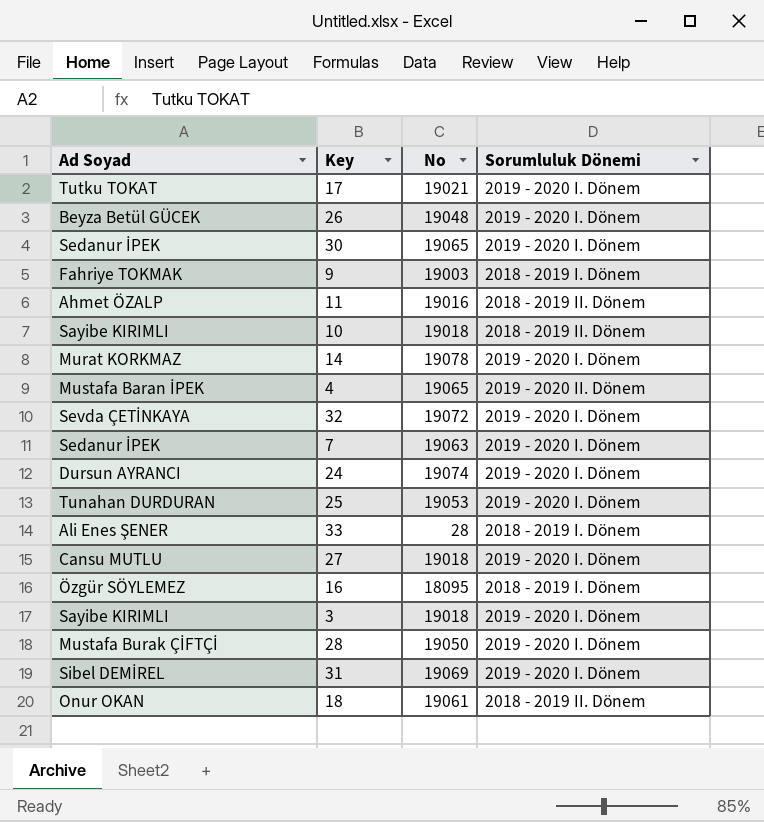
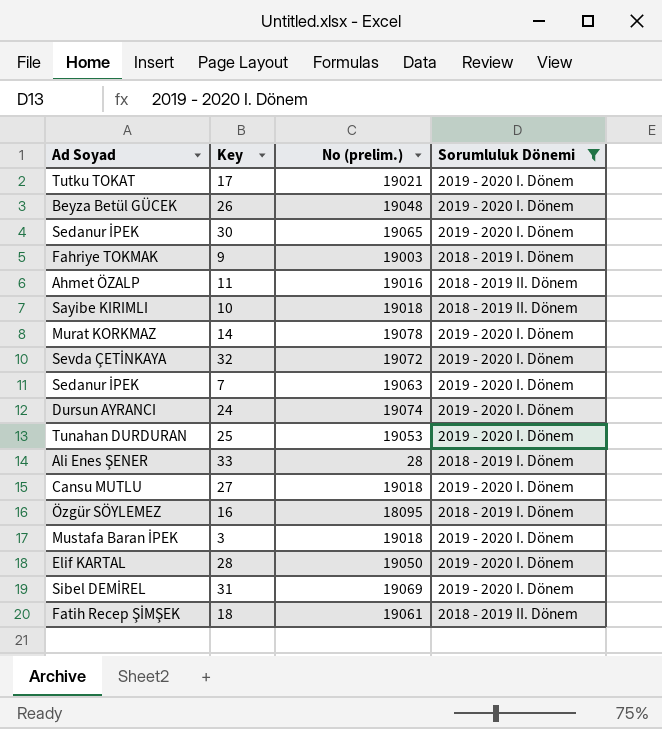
filter: none -> Sorumluluk Dönemi != 2019 - 2020 II. Dönem
column name: No -> No (prelim.)
3 | Ad Soyad: Sayibe KIRIMLI -> Mustafa Baran İPEK
28 | Ad Soyad: Mustafa Burak ÇİFTÇİ -> Elif KARTAL
18 | Ad Soyad: Onur OKAN -> Fatih Recep ŞİMŞEK

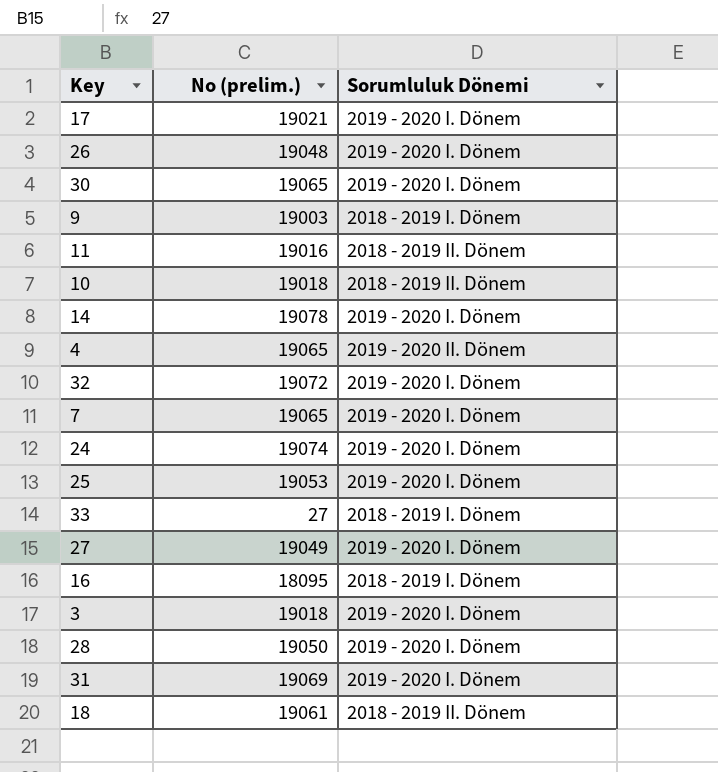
filter: Sorumluluk Dönemi != 2019 - 2020 II. Dönem -> none
column Ad Soyad | position: 1 -> none
7 | No (prelim.): 19063 -> 19065
33 | No (prelim.): 28 -> 27
27 | No (prelim.): 19018 -> 19049

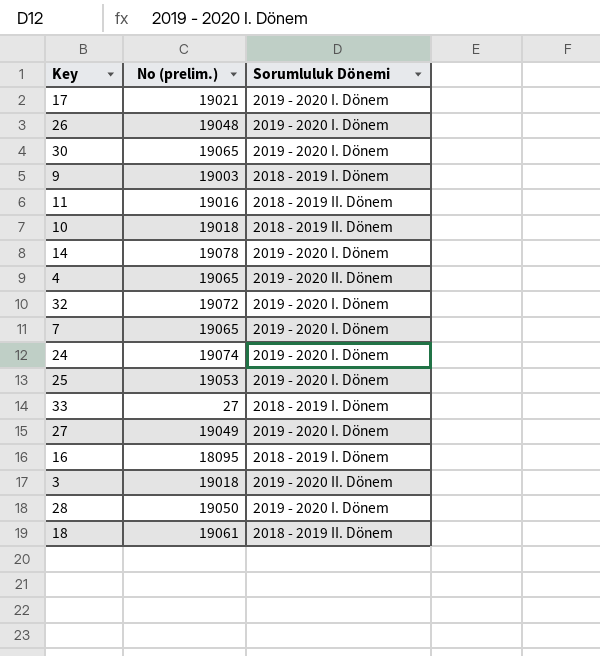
row 31: 19069 | 2019 - 2020 I. Dönem -> none
3 | Sorumluluk Dönemi: 2019 - 2020 I. Dönem -> 2019 - 2020 II. Dönem

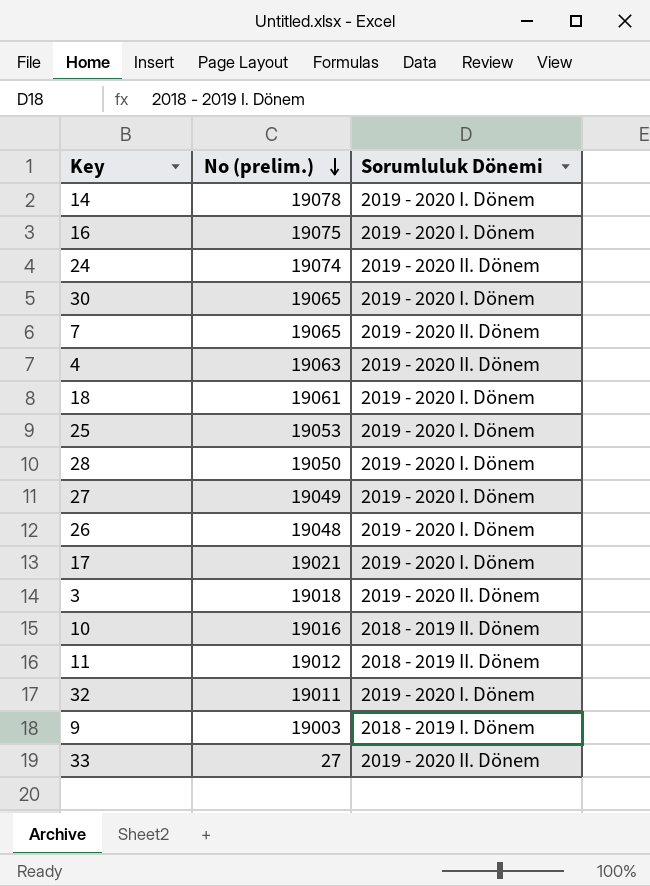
row order: none -> No (prelim.) descending
16 | No (prelim.): 18095 -> 19075
16 | Sorumluluk Dönemi: 2018 - 2019 I. Dönem -> 2019 - 2020 I. Dönem
24 | Sorumluluk Dönemi: 2019 - 2020 I. Dönem -> 2019 - 2020 II. Dönem
7 | Sorumluluk Dönemi: 2019 - 2020 I. Dönem -> 2019 - 2020 II. Dönem
4 | No (prelim.): 19065 -> 19063
18 | Sorumluluk Dönemi: 2018 - 2019 II. Dönem -> 2019 - 2020 I. Dönem
10 | No (prelim.): 19018 -> 19016
11 | No (prelim.): 19016 -> 19012
32 | No (prelim.): 19072 -> 19011
33 | Sorumluluk Dönemi: 2018 - 2019 I. Dönem -> 2019 - 2020 II. Dönem

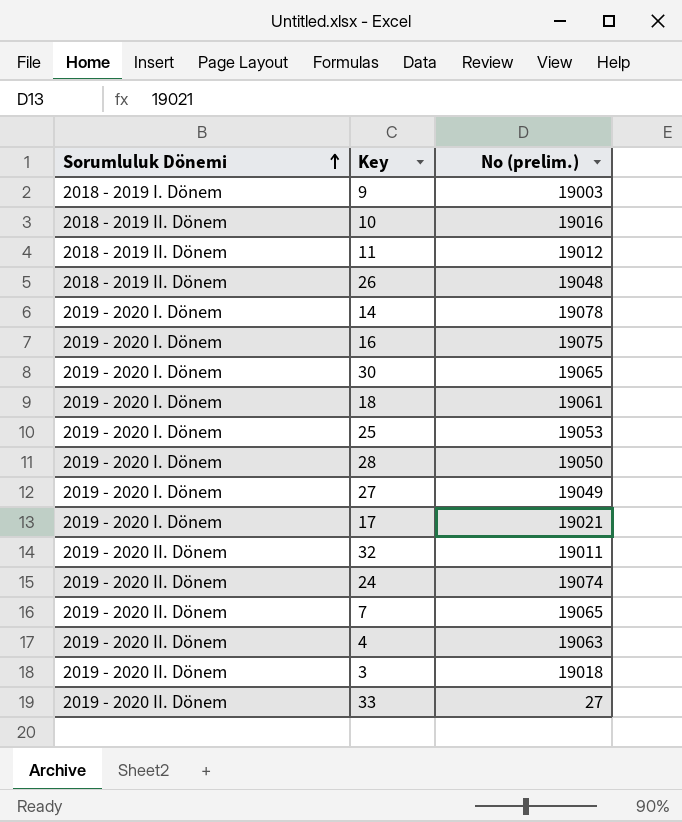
row order: No (prelim.) descending -> Sorumluluk Dönemi ascending
column Sorumluluk Dönemi | position: 3 -> 1
26 | Sorumluluk Dönemi: 2019 - 2020 I. Dönem -> 2018 - 2019 II. Dönem
32 | Sorumluluk Dönemi: 2019 - 2020 I. Dönem -> 2019 - 2020 II. Dönem

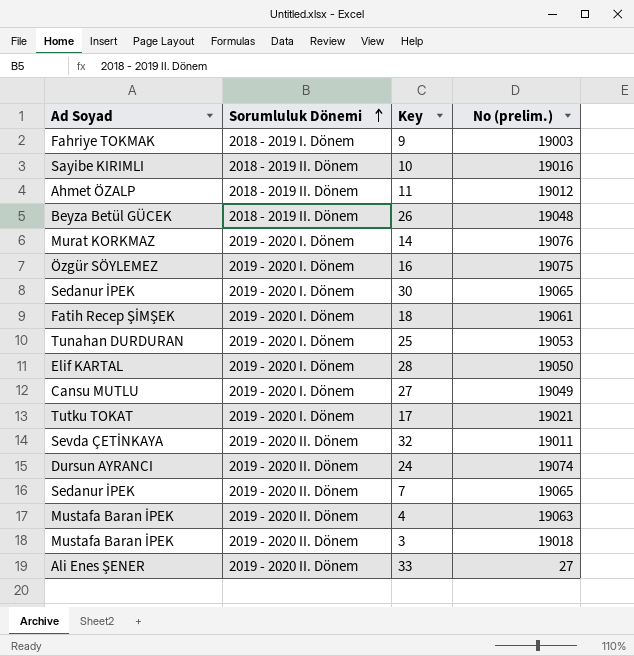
column Ad Soyad | position: none -> 1
14 | No (prelim.): 19078 -> 19076

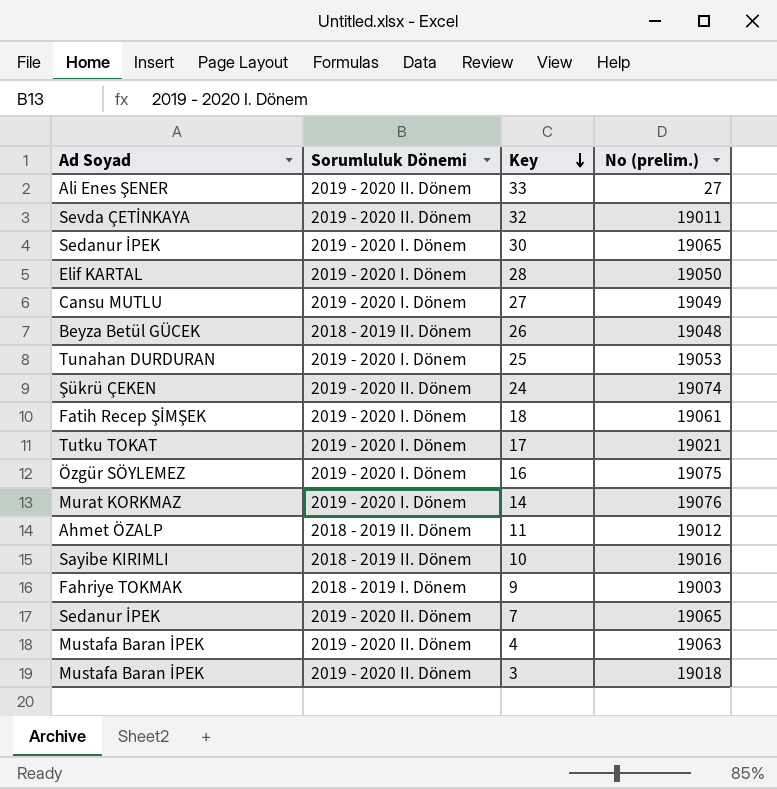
row order: Sorumluluk Dönemi ascending -> Key descending
24 | Ad Soyad: Dursun AYRANCI -> Şükrü ÇEKEN

